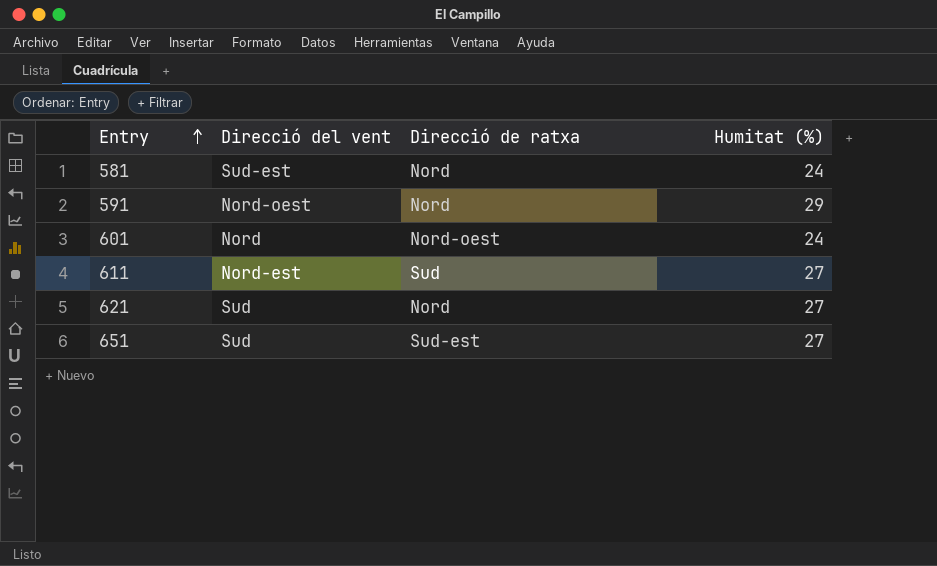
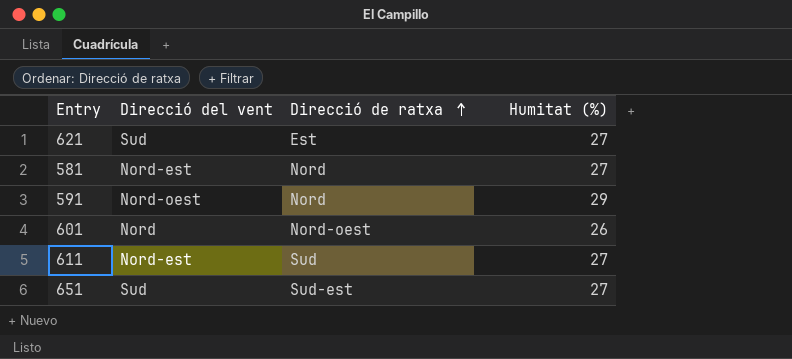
row order: Entry ascending -> Direcció de ratxa ascending
621 | Direcció de ratxa: Nord -> Est
581 | Direcció del vent: Sud-est -> Nord-est
581 | Humitat (%): 24 -> 27
601 | Humitat (%): 24 -> 26

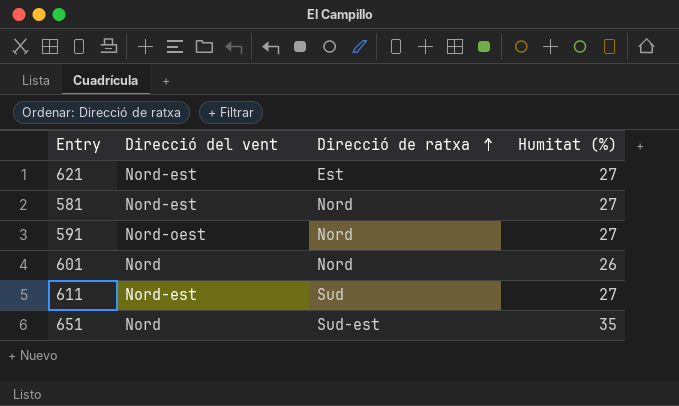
621 | Direcció del vent: Sud -> Nord-est
591 | Humitat (%): 29 -> 27
601 | Direcció de ratxa: Nord-oest -> Nord
651 | Direcció del vent: Sud -> Nord
651 | Humitat (%): 27 -> 35

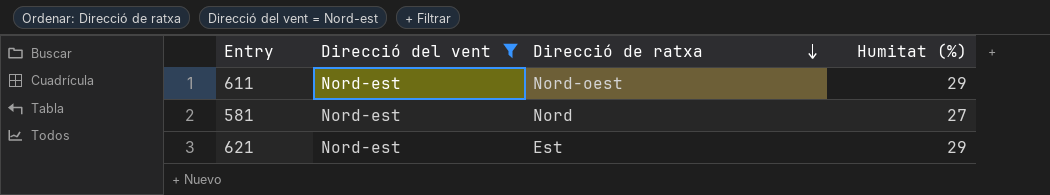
filter: none -> Direcció del vent = Nord-est
row order: Direcció de ratxa ascending -> Direcció de ratxa descending
611 | Direcció de ratxa: Sud -> Nord-oest
611 | Humitat (%): 27 -> 29
621 | Humitat (%): 27 -> 29

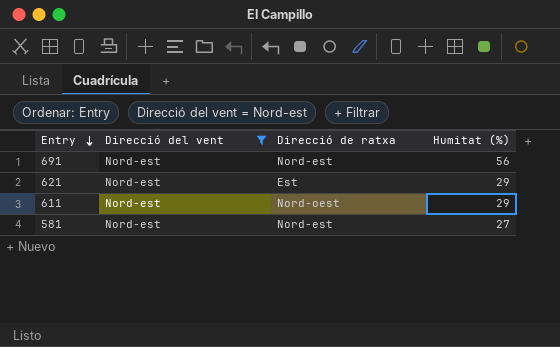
row order: Direcció de ratxa descending -> Entry descending
row 691: none -> Nord-est | Nord-est | 56
581 | Direcció de ratxa: Nord -> Nord-est

